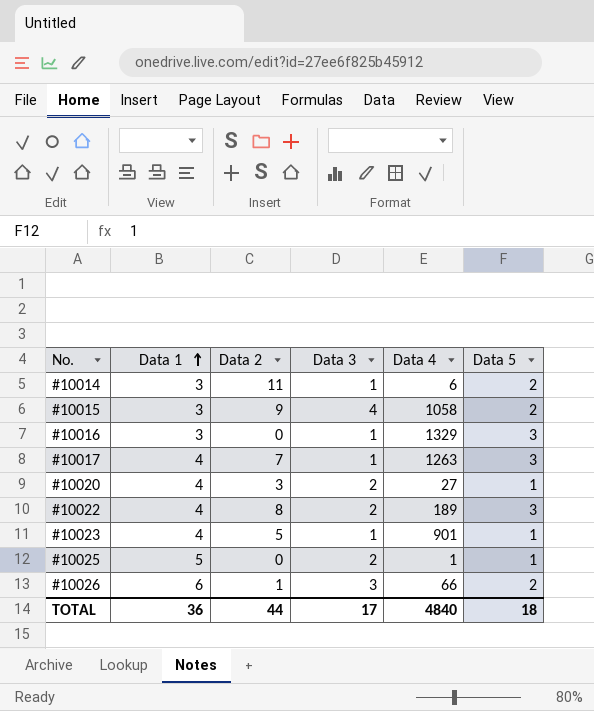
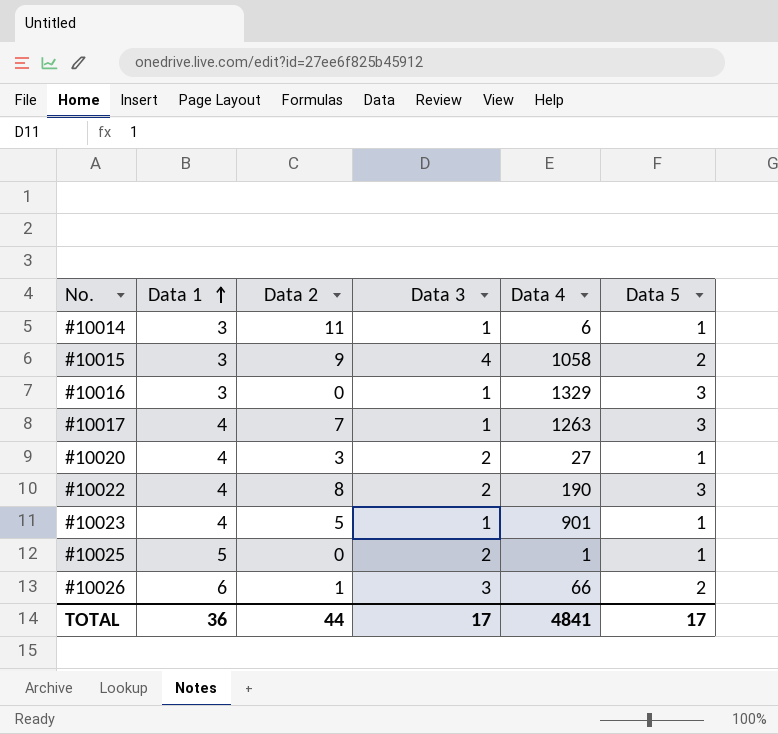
#10014 | Data 5: 2 -> 1
#10022 | Data 4: 189 -> 190
TOTAL | Data 4: 4840 -> 4841
TOTAL | Data 5: 18 -> 17

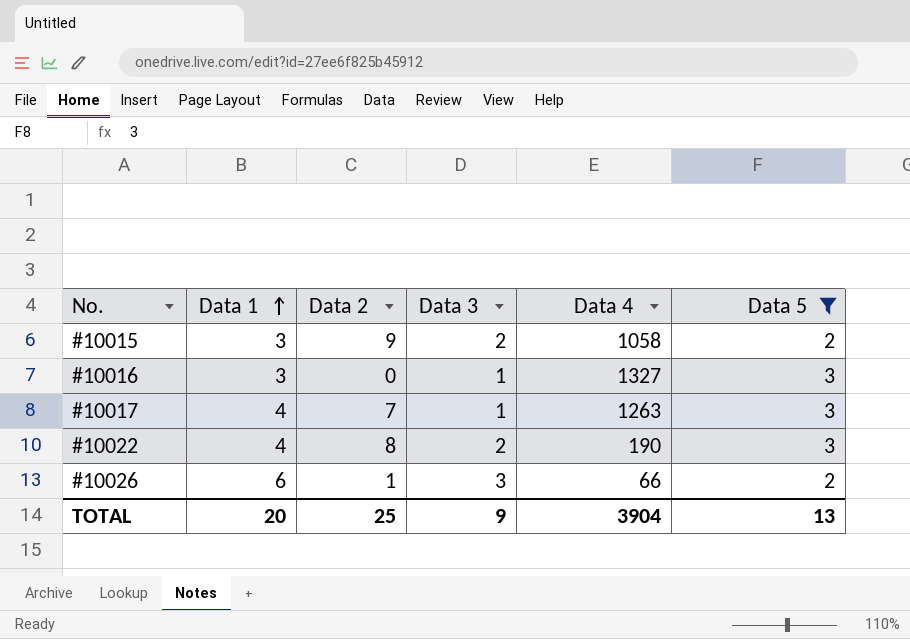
filter: none -> Data 5 != 1
#10015 | Data 3: 4 -> 2
#10016 | Data 4: 1329 -> 1327
TOTAL | Data 1: 36 -> 20
TOTAL | Data 2: 44 -> 25
TOTAL | Data 3: 17 -> 9
TOTAL | Data 4: 4841 -> 3904
TOTAL | Data 5: 17 -> 13

